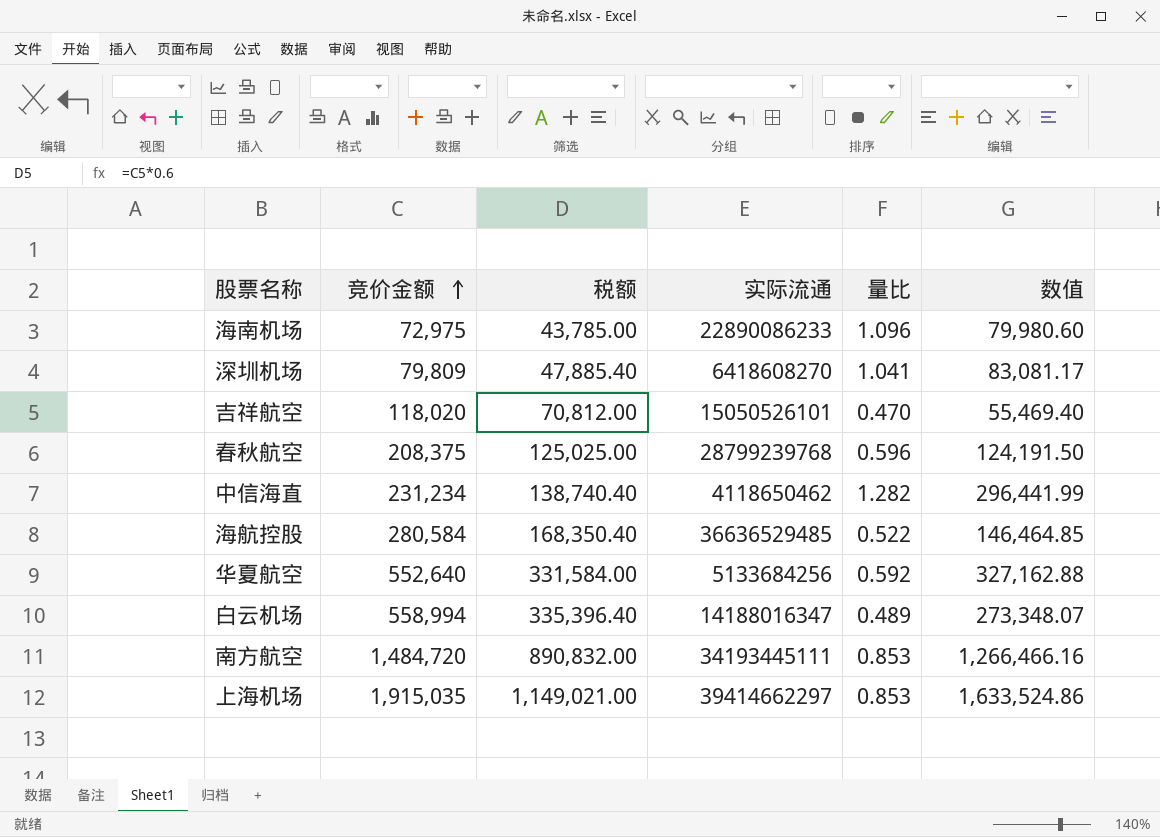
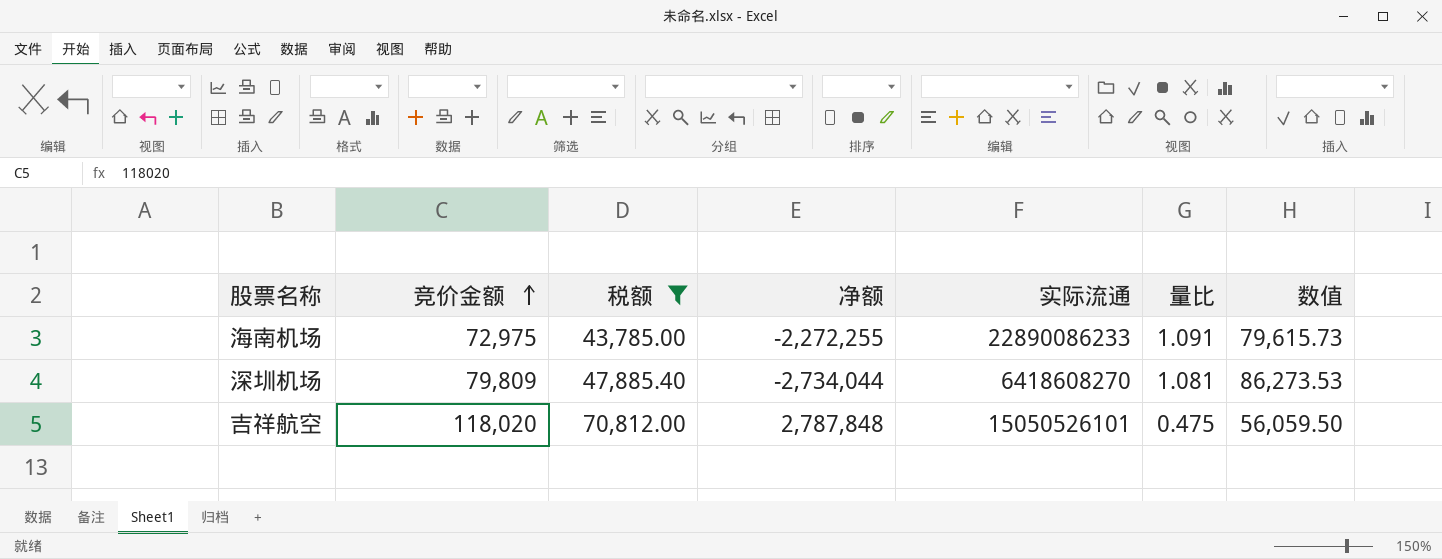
filter: none -> 税额 <= 70,812.00
column 净额 | position: none -> 4
海南机场 | 量比: 1.096 -> 1.091
海南机场 | 数值: 79,980.60 -> 79,615.73
深圳机场 | 量比: 1.041 -> 1.081
深圳机场 | 数值: 83,081.17 -> 86,273.53
吉祥航空 | 量比: 0.470 -> 0.475
吉祥航空 | 数值: 55,469.40 -> 56,059.50

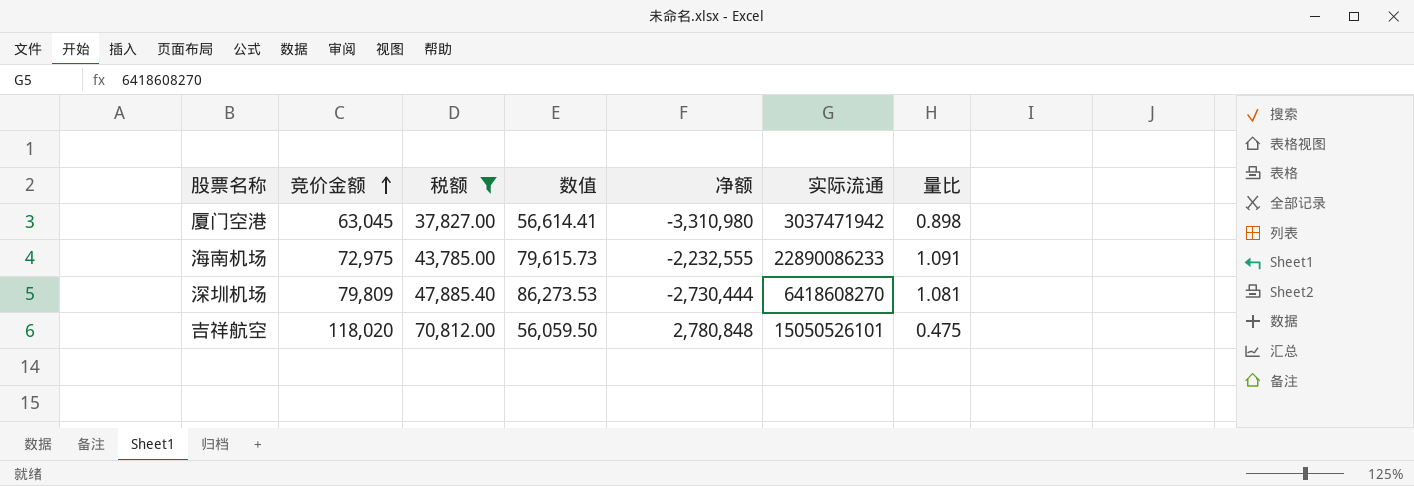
column 数值 | position: 7 -> 4
row 厦门空港: none -> 63,045 | 37,827.00 | 56,614.41 | -3,310,980 | 3037471942 | 0.898
海南机场 | 净额: -2,272,255 -> -2,232,555
深圳机场 | 净额: -2,734,044 -> -2,730,444
吉祥航空 | 净额: 2,787,848 -> 2,780,848

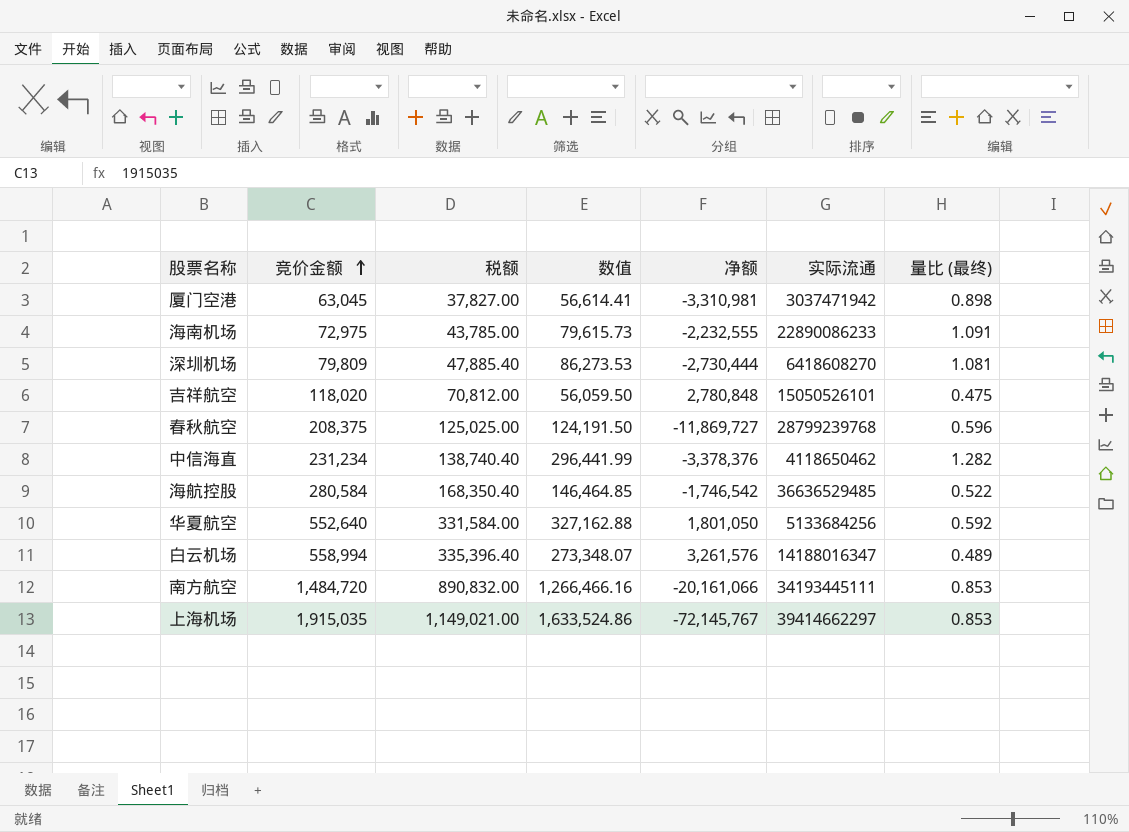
filter: 税额 <= 70,812.00 -> none
column name: 量比 -> 量比 (最终)
厦门空港 | 净额: -3,310,980 -> -3,310,981

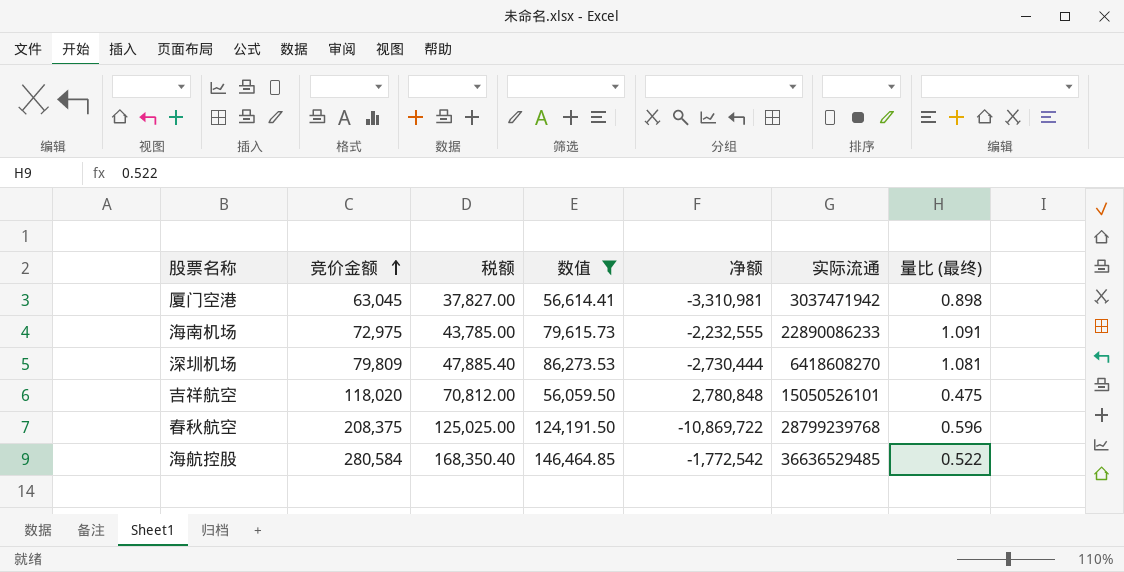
filter: none -> 数值 <= 146,464.85
春秋航空 | 净额: -11,869,727 -> -10,869,722
海航控股 | 净额: -1,746,542 -> -1,772,542

